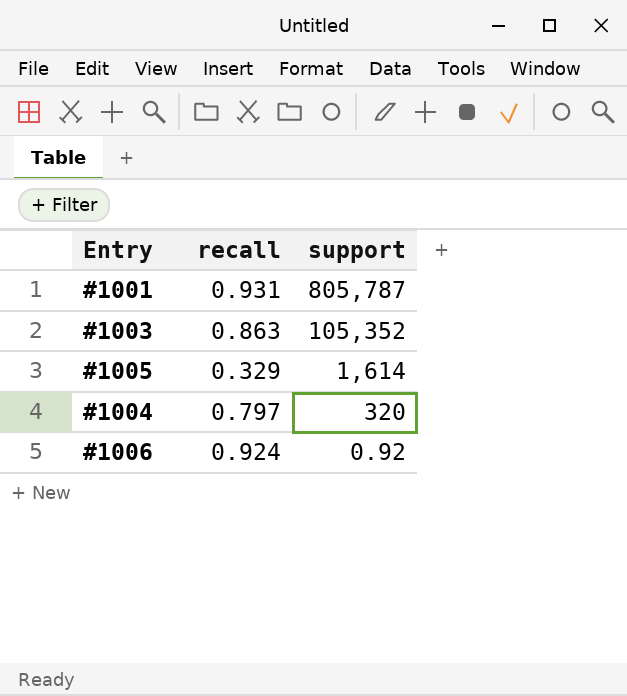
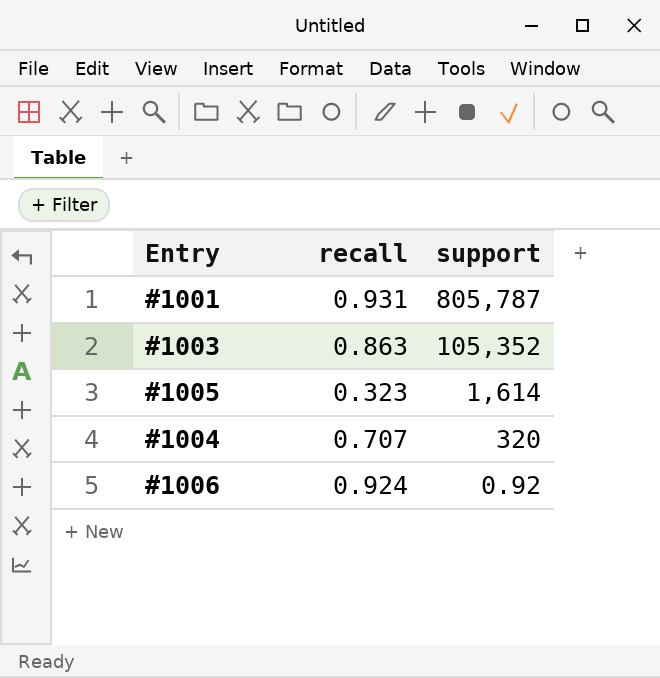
#1005 | recall: 0.329 -> 0.323
#1004 | recall: 0.797 -> 0.707

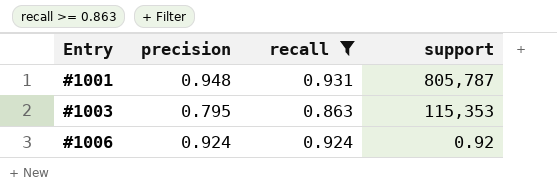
filter: none -> recall >= 0.863
column precision | position: none -> 2
#1003 | support: 105,352 -> 115,353

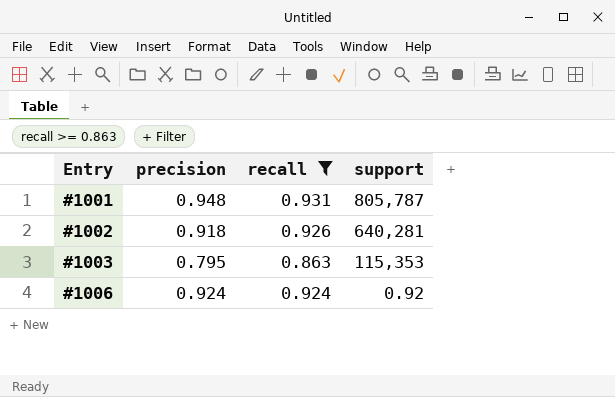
row #1002: none -> 0.918 | 0.926 | 640,281

